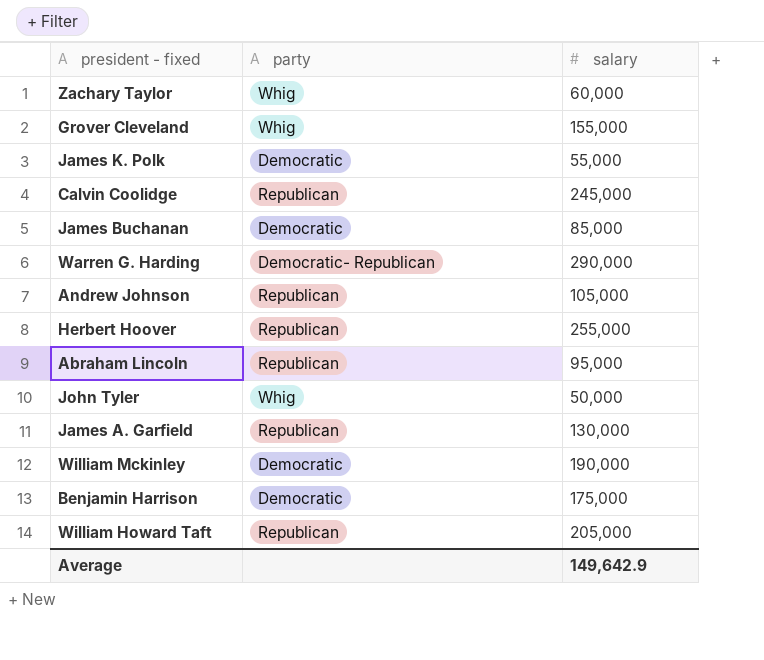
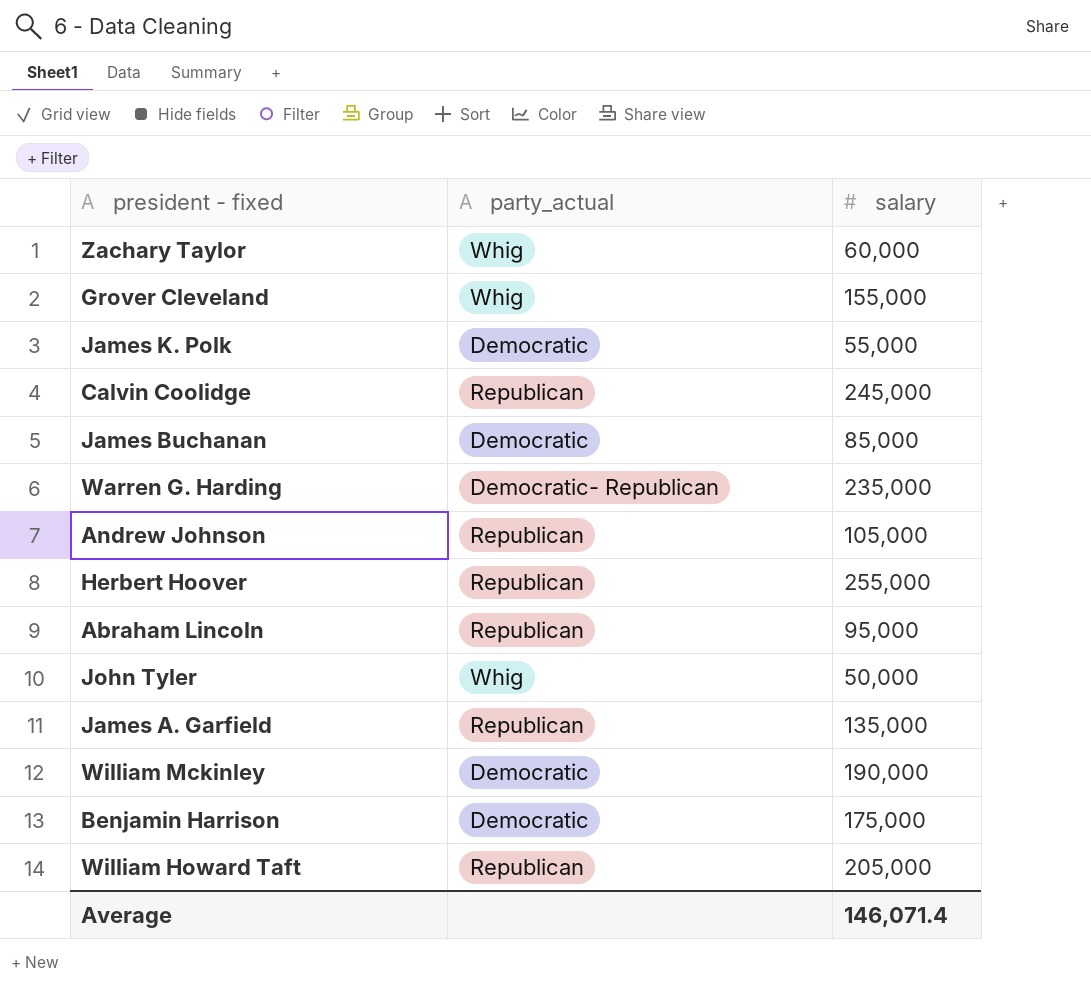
column name: party -> party_actual
Warren G. Harding | salary: 290,000 -> 235,000
James A. Garfield | salary: 130,000 -> 135,000
Average | salary: 149,642.9 -> 146,071.4

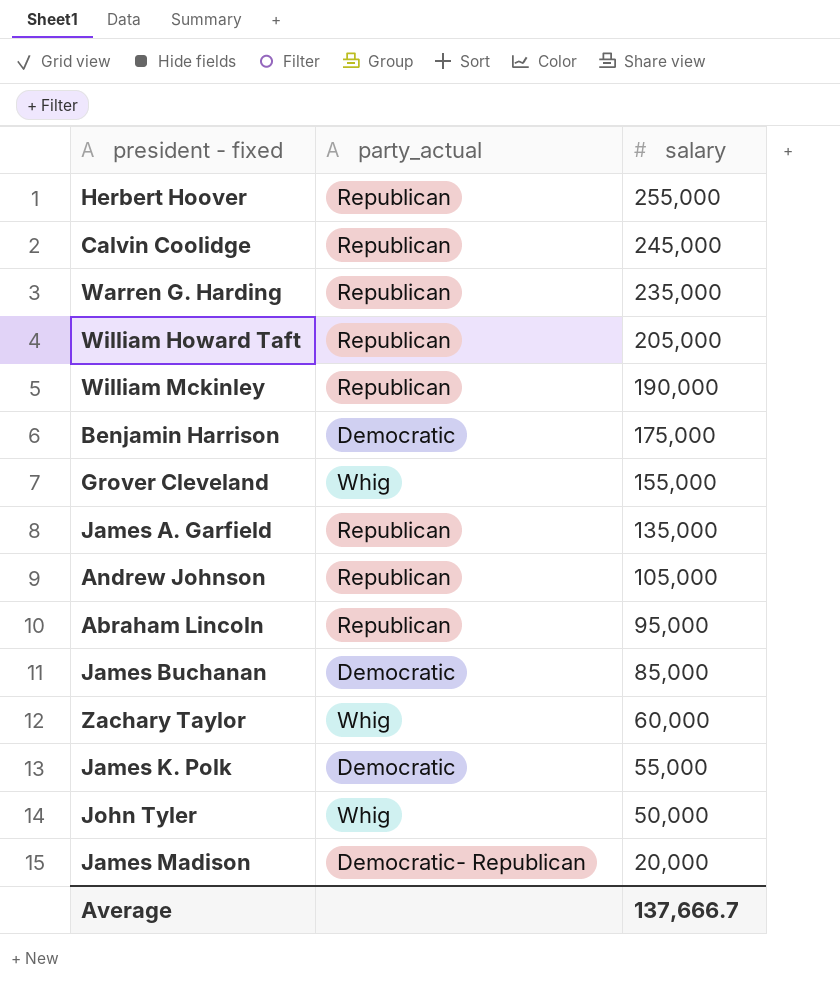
row order: none -> salary descending
Warren G. Harding | party_actual: Democratic- Republican -> Republican
William Mckinley | party_actual: Democratic -> Republican
row James Madison: none -> Democratic- Republican | 20,000
Average | salary: 146,071.4 -> 137,666.7

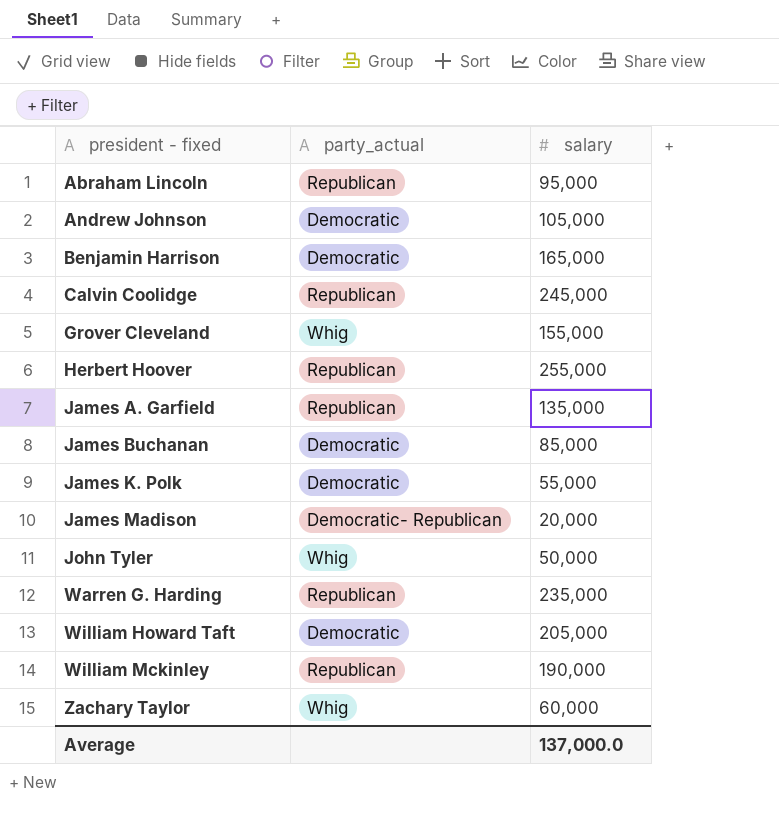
row order: salary descending -> president - fixed ascending
Andrew Johnson | party_actual: Republican -> Democratic
Benjamin Harrison | salary: 175,000 -> 165,000
William Howard Taft | party_actual: Republican -> Democratic
Average | salary: 137,666.7 -> 137,000.0

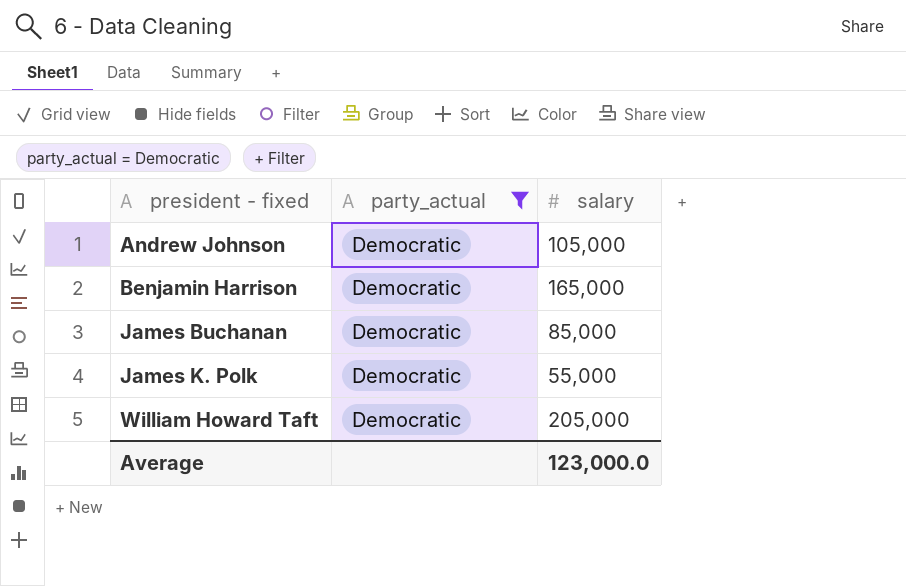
filter: none -> party_actual = Democratic
Average | salary: 137,000.0 -> 123,000.0

